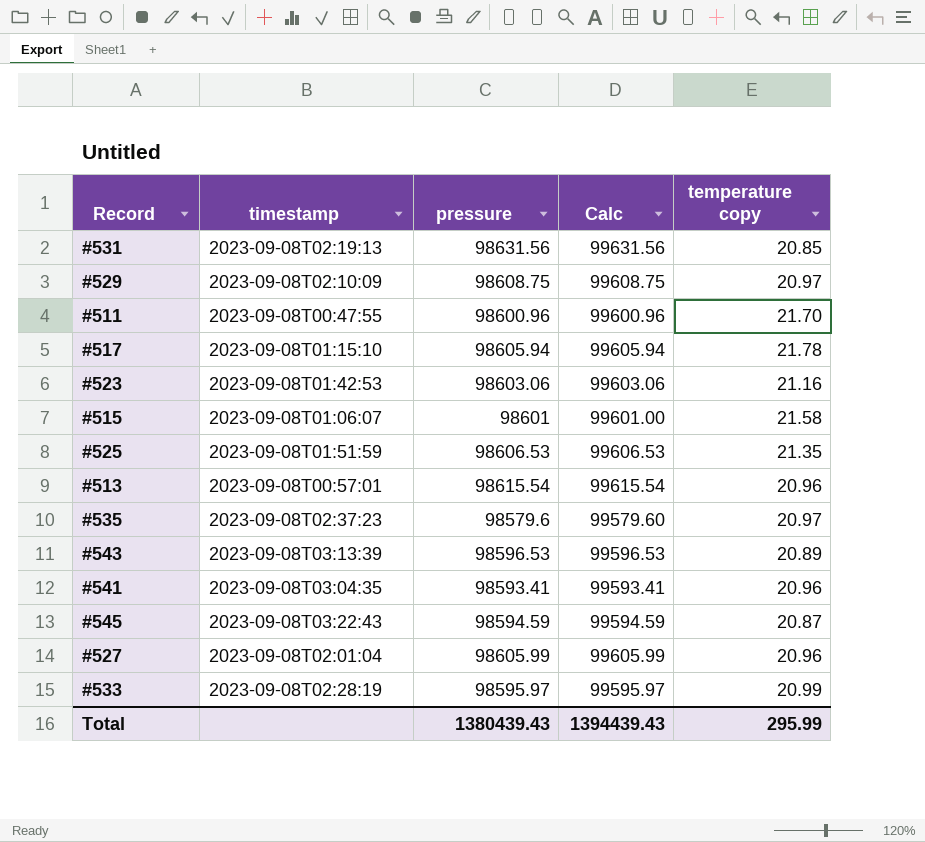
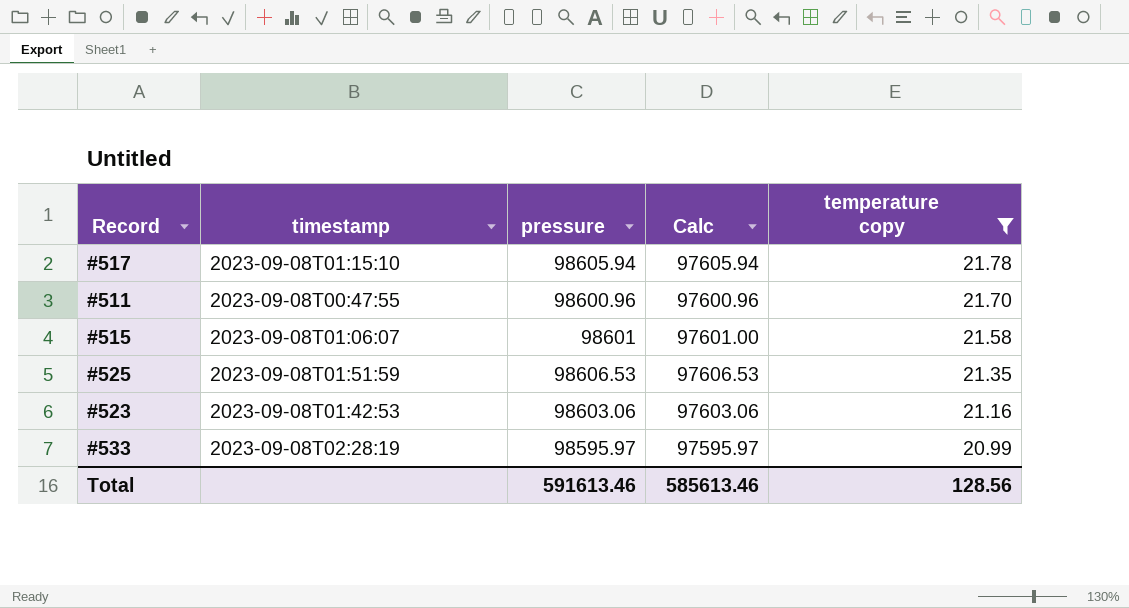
filter: none -> temperature copy >= 20.99
row order: none -> temperature copy descending
column Calc | formula: [pressure] + 1000 -> [pressure] - 1000
Total | pressure: 1380439.43 -> 591613.46
Total | Calc: 1394439.43 -> 585613.46
Total | temperature copy: 295.99 -> 128.56

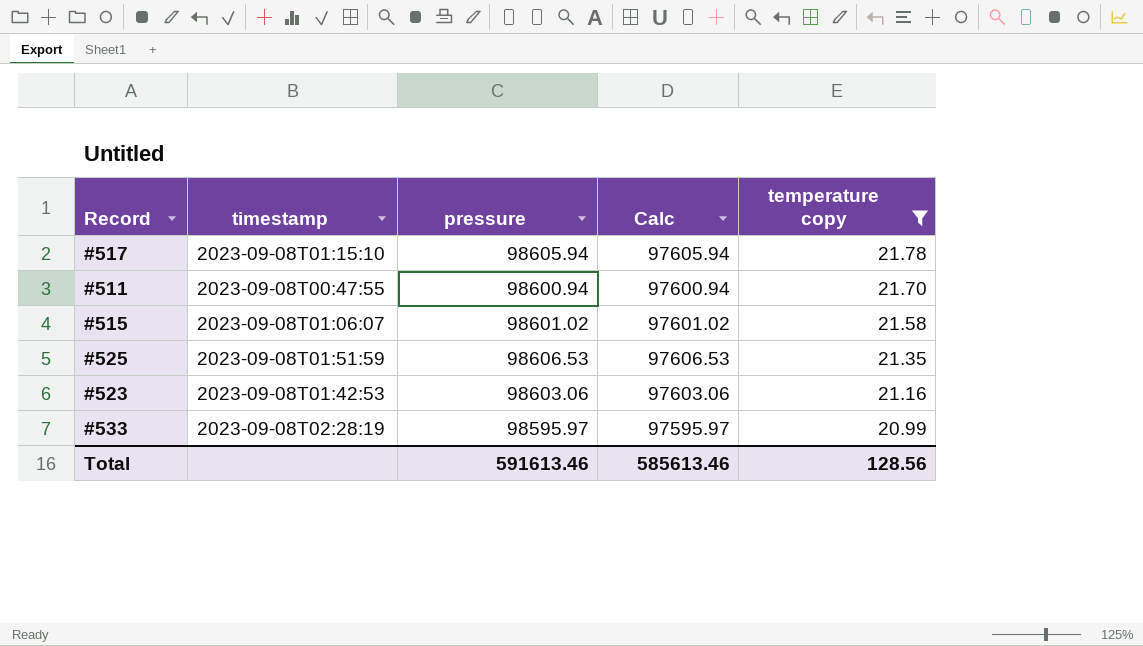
#511 | pressure: 98600.96 -> 98600.94
#511 | Calc: 97600.96 -> 97600.94
#515 | pressure: 98601 -> 98601.02
#515 | Calc: 97601.00 -> 97601.02

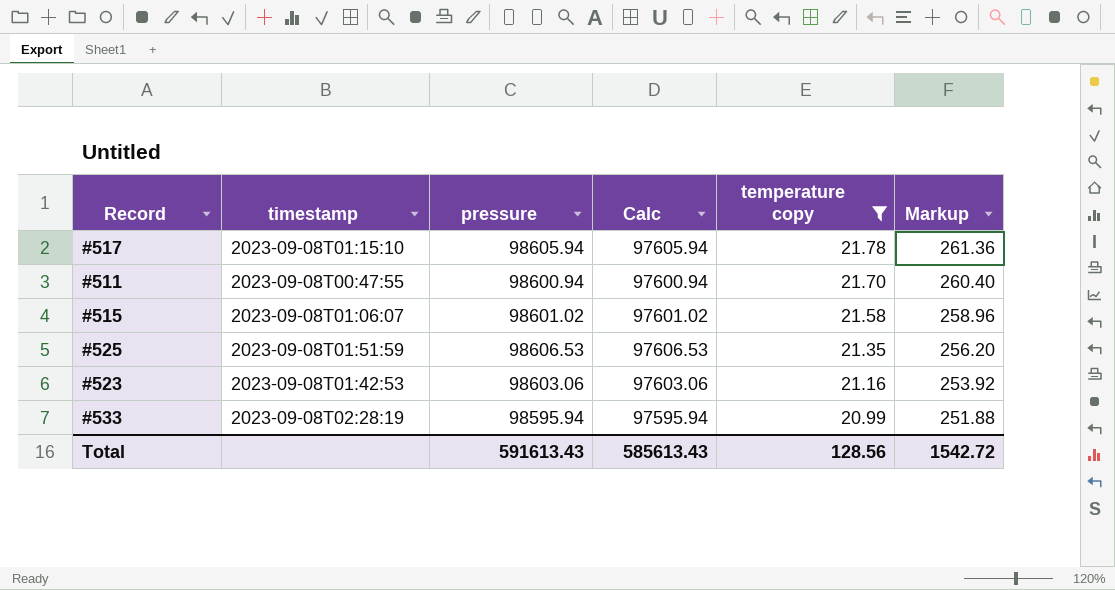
column Markup | formula: none -> [temperature copy] * 12
#533 | pressure: 98595.97 -> 98595.94
#533 | Calc: 97595.97 -> 97595.94
Total | pressure: 591613.46 -> 591613.43
Total | Calc: 585613.46 -> 585613.43

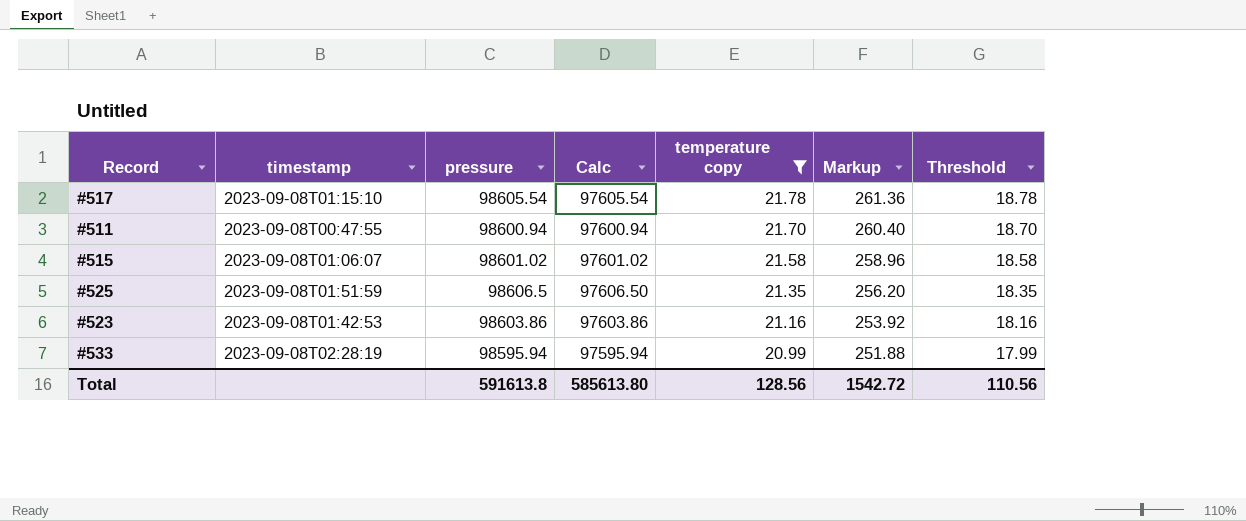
column Threshold | formula: none -> [temperature copy] - 3
#517 | pressure: 98605.94 -> 98605.54
#517 | Calc: 97605.94 -> 97605.54
#525 | pressure: 98606.53 -> 98606.5
#525 | Calc: 97606.53 -> 97606.50
#523 | pressure: 98603.06 -> 98603.86
#523 | Calc: 97603.06 -> 97603.86
Total | pressure: 591613.43 -> 591613.8
Total | Calc: 585613.43 -> 585613.80

